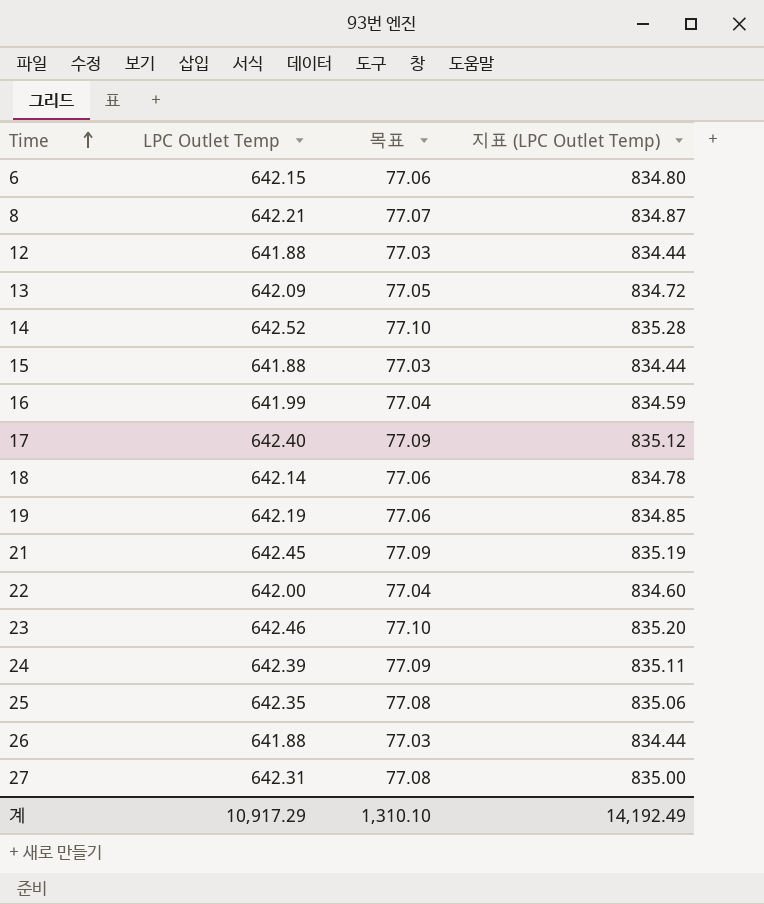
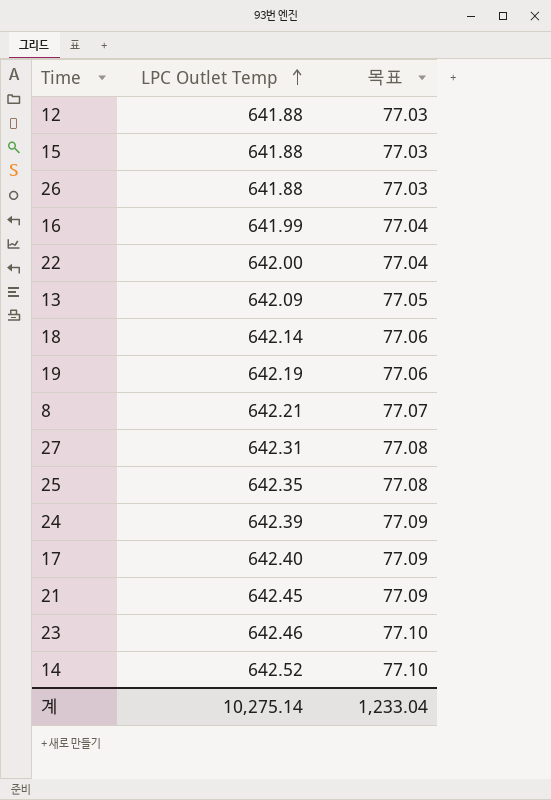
row order: Time ascending -> LPC Outlet Temp ascending
column 지표 (LPC Outlet Temp) | formula: [LPC Outlet Temp] * 1.3 -> none
row 6: 642.15 | 77.06 | 834.80 -> none
계 | LPC Outlet Temp: 10,917.29 -> 10,275.14
계 | 목표: 1,310.10 -> 1,233.04

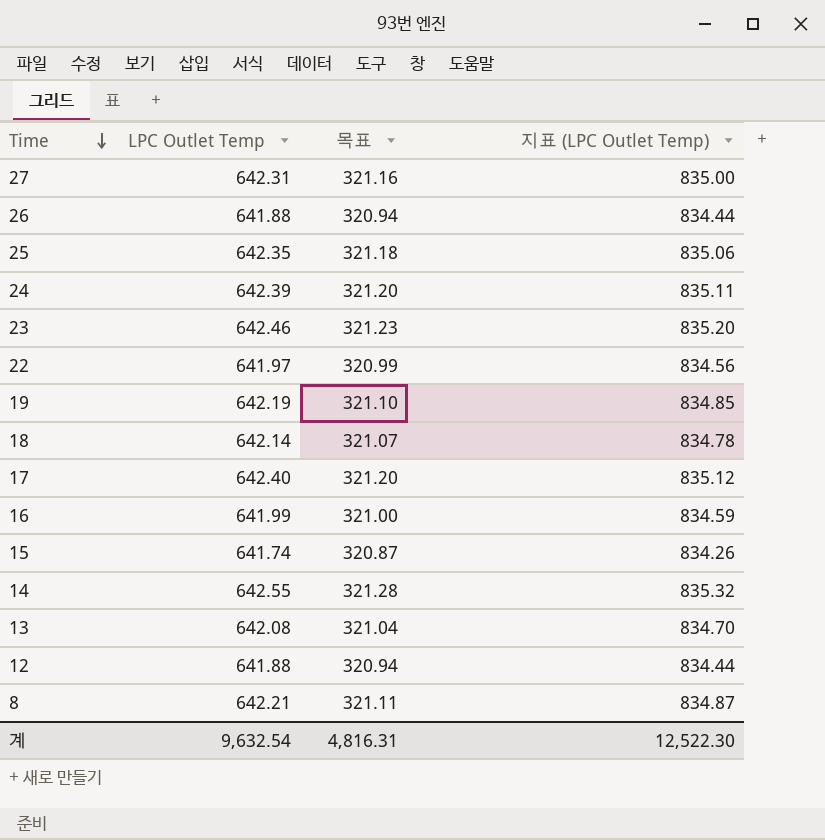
row order: LPC Outlet Temp ascending -> Time descending
column 목표 | formula: [LPC Outlet Temp] * 0.12 -> [LPC Outlet Temp] * 0.5
column 지표 (LPC Outlet Temp) | formula: none -> [LPC Outlet Temp] * 1.3
row 21: 642.45 | 77.09 -> none
22 | LPC Outlet Temp: 642.00 -> 641.97
15 | LPC Outlet Temp: 641.88 -> 641.74
14 | LPC Outlet Temp: 642.52 -> 642.55
13 | LPC Outlet Temp: 642.09 -> 642.08
계 | LPC Outlet Temp: 10,275.14 -> 9,632.54
계 | 목표: 1,233.04 -> 4,816.31

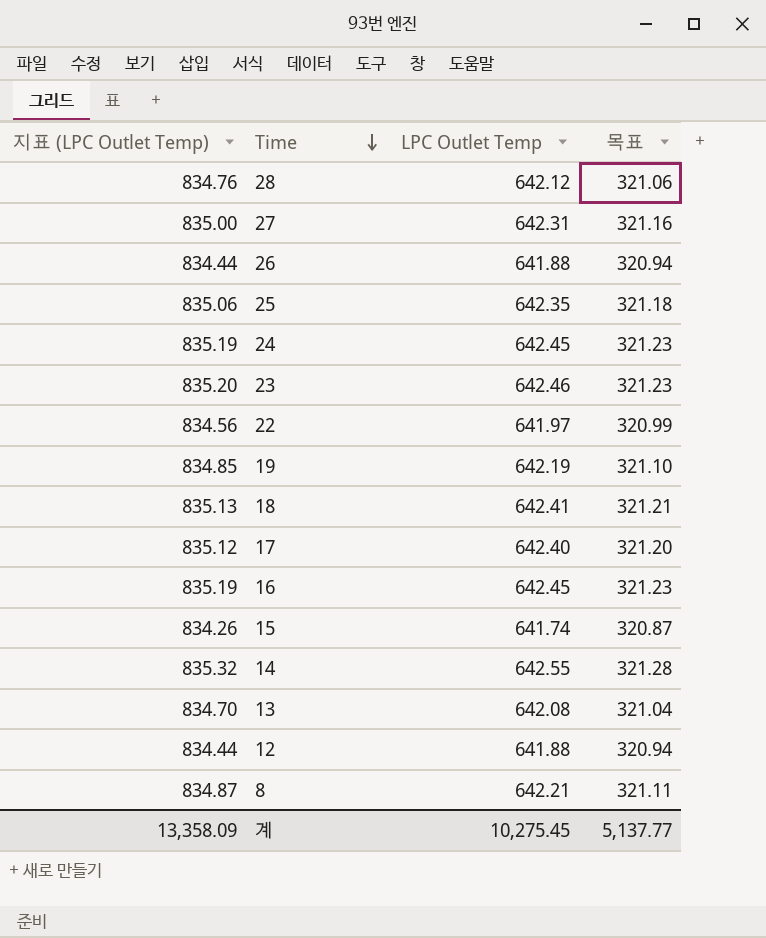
column 지표 (LPC Outlet Temp) | position: 4 -> 1
row 28: none -> 834.76 | 642.12 | 321.06
24 | 지표 (LPC Outlet Temp): 835.11 -> 835.19
24 | LPC Outlet Temp: 642.39 -> 642.45
24 | 목표: 321.20 -> 321.23
18 | 지표 (LPC Outlet Temp): 834.78 -> 835.13
18 | LPC Outlet Temp: 642.14 -> 642.41
18 | 목표: 321.07 -> 321.21
16 | 지표 (LPC Outlet Temp): 834.59 -> 835.19
16 | LPC Outlet Temp: 641.99 -> 642.45
16 | 목표: 321.00 -> 321.23
계 | 지표 (LPC Outlet Temp): 12,522.30 -> 13,358.09
계 | LPC Outlet Temp: 9,632.54 -> 10,275.45
계 | 목표: 4,816.31 -> 5,137.77

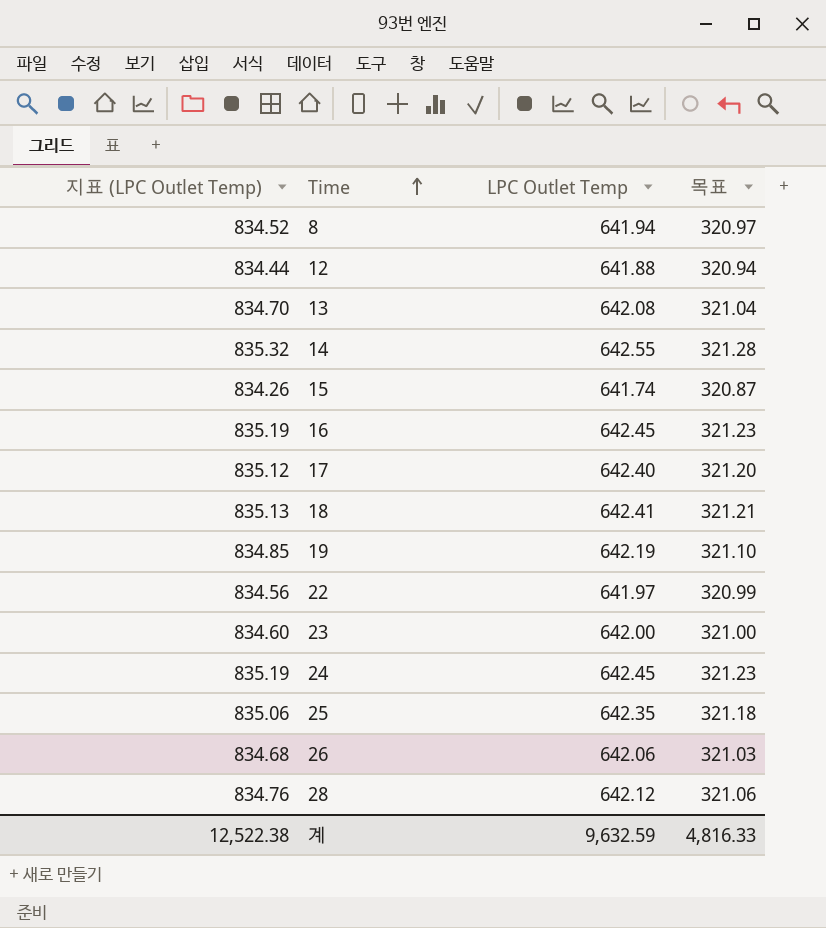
row order: Time descending -> Time ascending
row 27: 835.00 | 642.31 | 321.16 -> none
8 | 지표 (LPC Outlet Temp): 834.87 -> 834.52
8 | LPC Outlet Temp: 642.21 -> 641.94
8 | 목표: 321.11 -> 320.97
23 | 지표 (LPC Outlet Temp): 835.20 -> 834.60
23 | LPC Outlet Temp: 642.46 -> 642.00
23 | 목표: 321.23 -> 321.00
26 | 지표 (LPC Outlet Temp): 834.44 -> 834.68
26 | LPC Outlet Temp: 641.88 -> 642.06
26 | 목표: 320.94 -> 321.03
계 | 지표 (LPC Outlet Temp): 13,358.09 -> 12,522.38
계 | LPC Outlet Temp: 10,275.45 -> 9,632.59
계 | 목표: 5,137.77 -> 4,816.33

